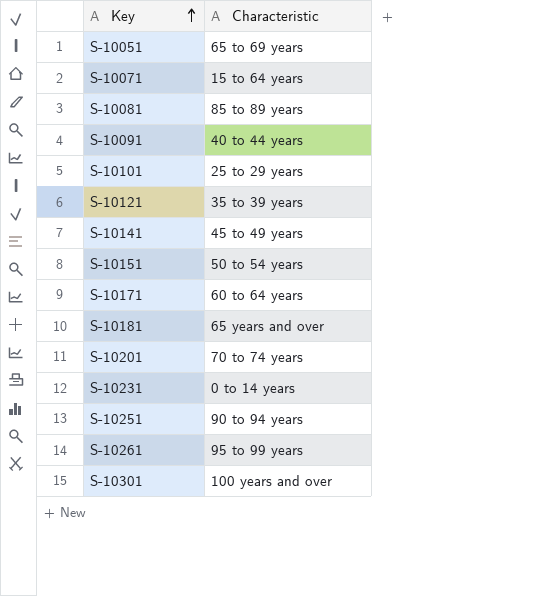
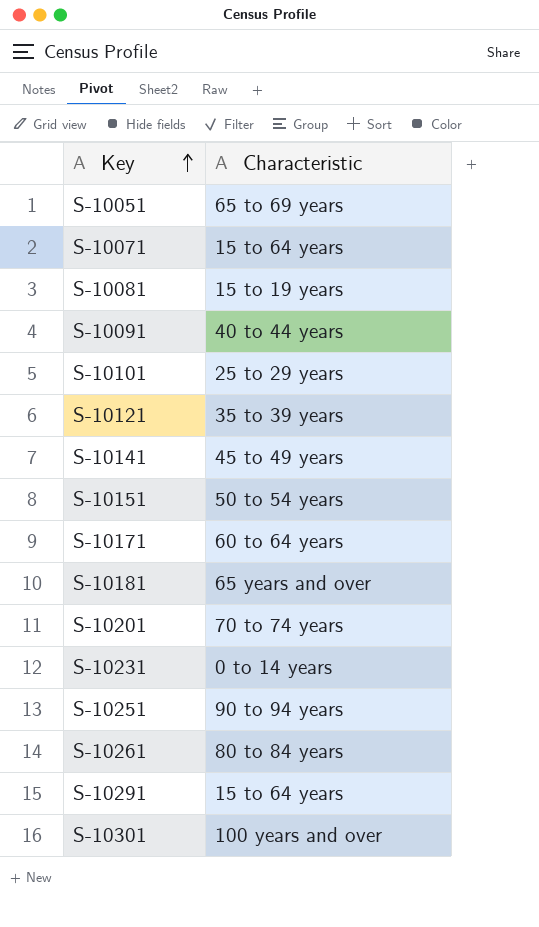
S-10081 | Characteristic: 85 to 89 years -> 15 to 19 years
S-10261 | Characteristic: 95 to 99 years -> 80 to 84 years
row S-10291: none -> 15 to 64 years

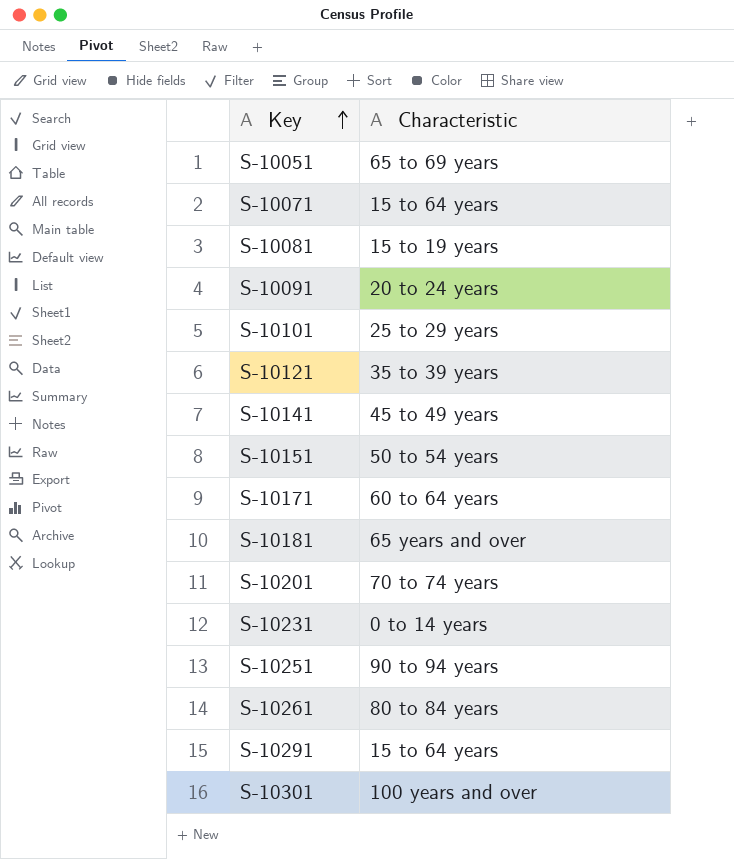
S-10091 | Characteristic: 40 to 44 years -> 20 to 24 years

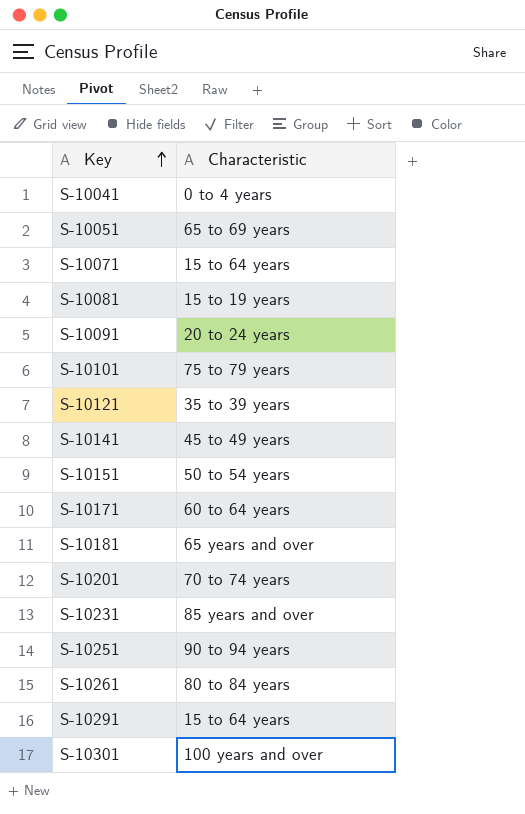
row S-10041: none -> 0 to 4 years
S-10101 | Characteristic: 25 to 29 years -> 75 to 79 years
S-10231 | Characteristic: 0 to 14 years -> 85 years and over

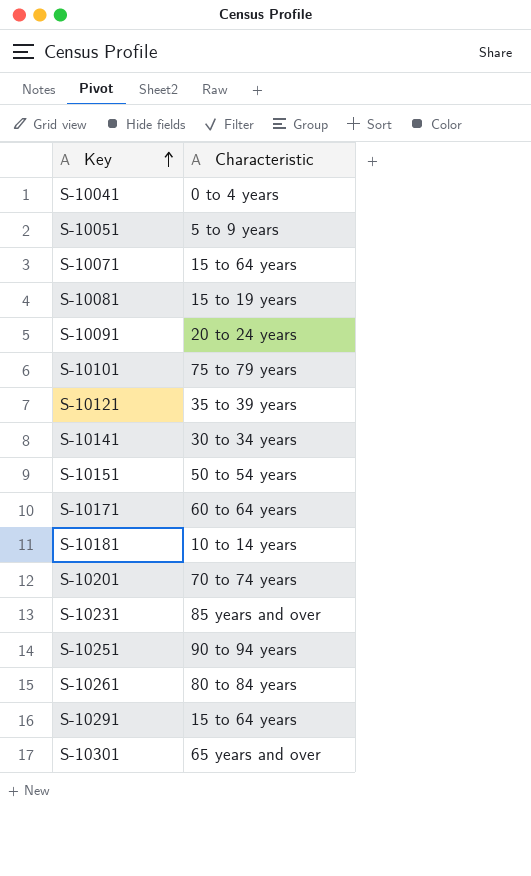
S-10051 | Characteristic: 65 to 69 years -> 5 to 9 years
S-10141 | Characteristic: 45 to 49 years -> 30 to 34 years
S-10181 | Characteristic: 65 years and over -> 10 to 14 years
S-10301 | Characteristic: 100 years and over -> 65 years and over

